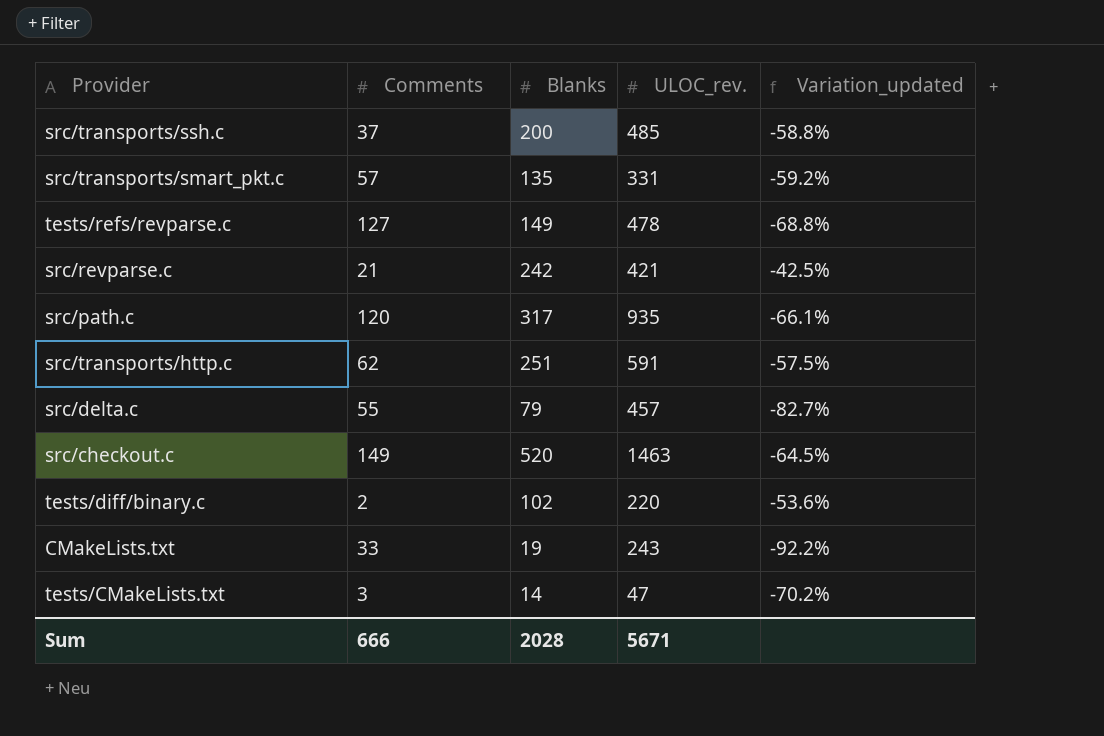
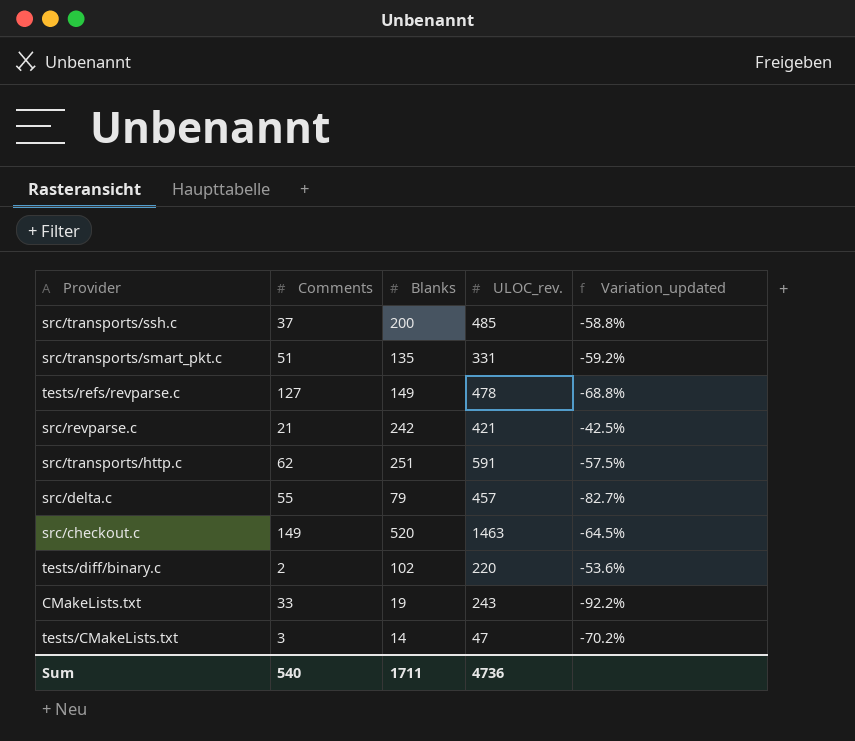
row src/path.c: 120 | 317 | 935 | -66.1% -> none
src/transports/smart_pkt.c | Comments: 57 -> 51
Sum | Comments: 666 -> 540
Sum | Blanks: 2028 -> 1711
Sum | ULOC_rev.: 5671 -> 4736

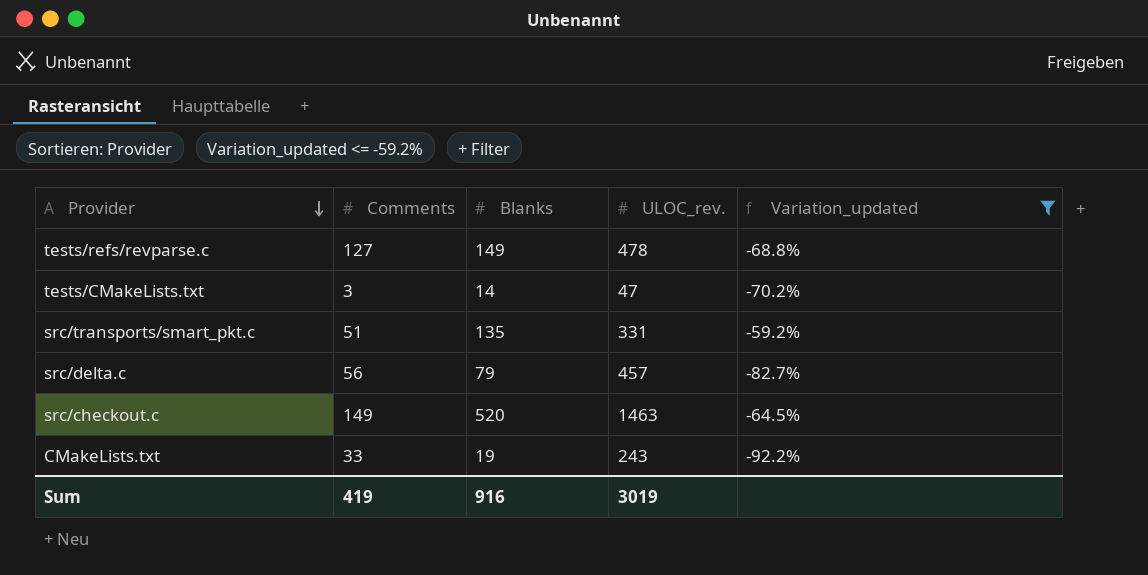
filter: none -> Variation_updated <= -59.2%
row order: none -> Provider descending
src/delta.c | Comments: 55 -> 56
Sum | Comments: 540 -> 419
Sum | Blanks: 1711 -> 916
Sum | ULOC_rev.: 4736 -> 3019

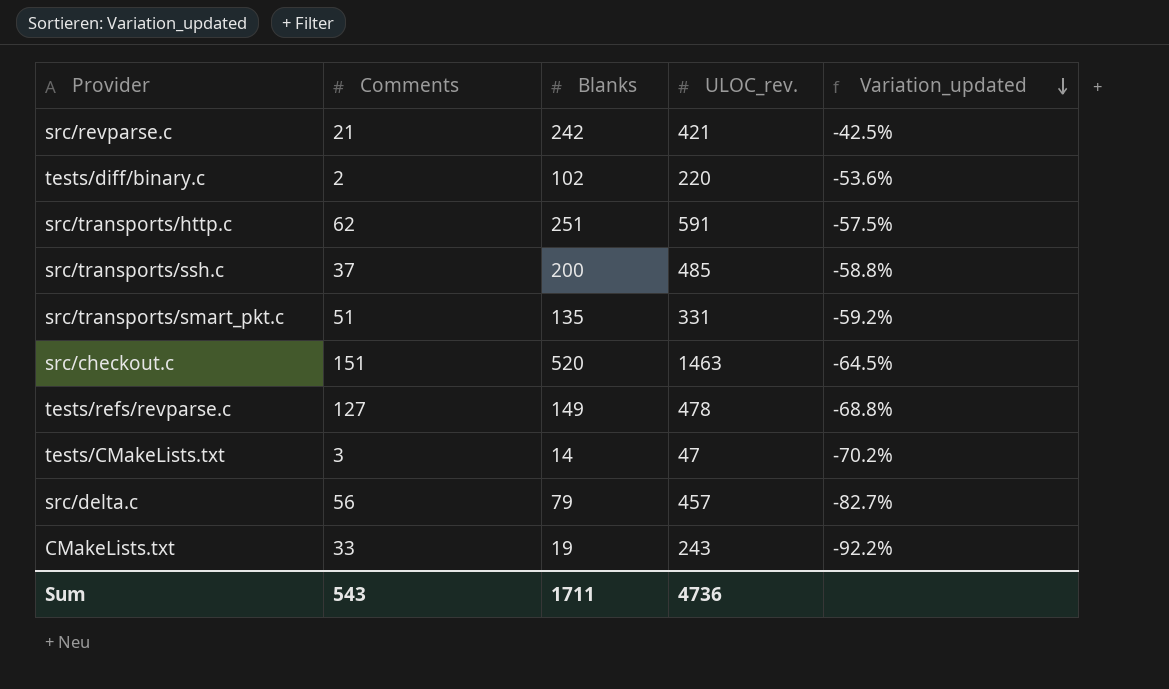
filter: Variation_updated <= -59.2% -> none
row order: Provider descending -> Variation_updated descending
src/checkout.c | Comments: 149 -> 151
Sum | Comments: 419 -> 543
Sum | Blanks: 916 -> 1711
Sum | ULOC_rev.: 3019 -> 4736

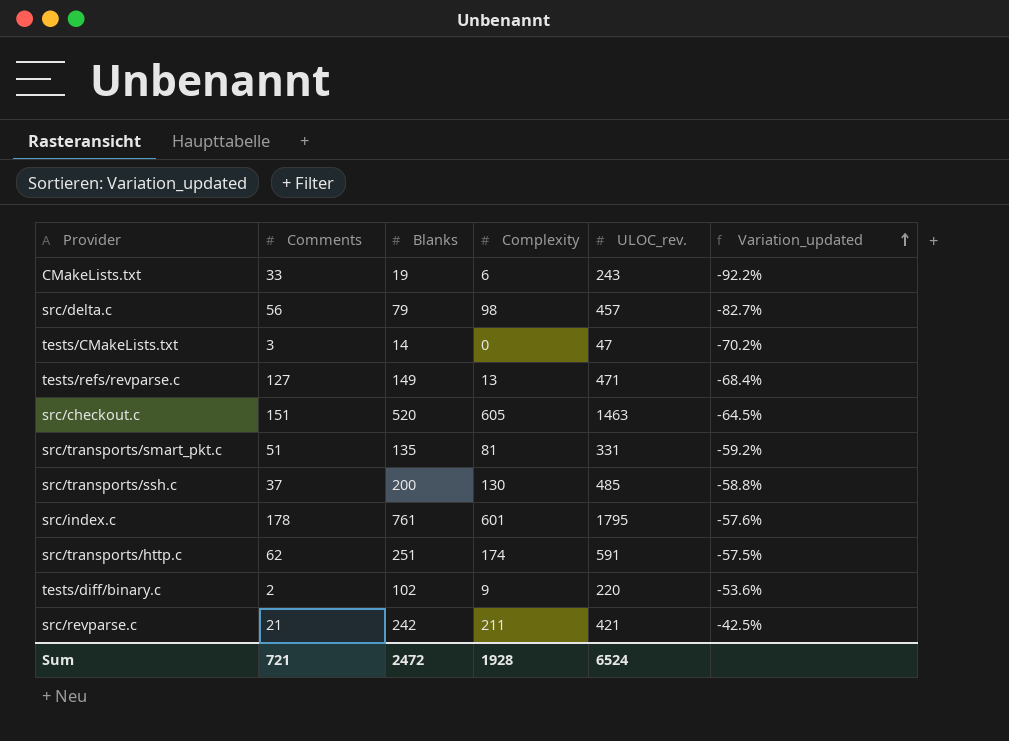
row order: Variation_updated descending -> Variation_updated ascending
column Complexity | position: none -> 4
tests/refs/revparse.c | ULOC_rev.: 478 -> 471
tests/refs/revparse.c | Variation_updated: -68.8% -> -68.4%
row src/index.c: none -> 178 | 761 | 601 | 1795 | -57.6%
Sum | Comments: 543 -> 721
Sum | Blanks: 1711 -> 2472
Sum | ULOC_rev.: 4736 -> 6524

